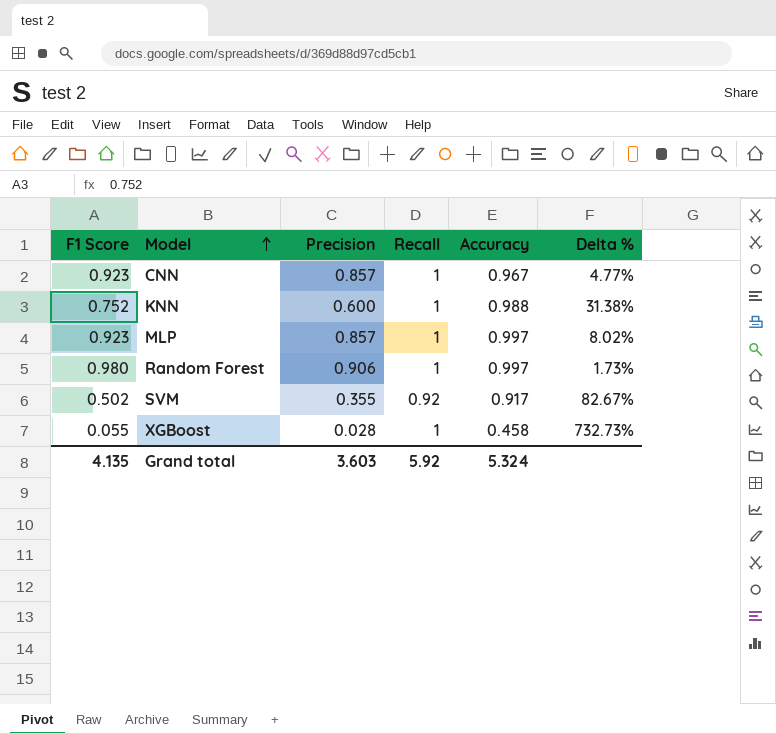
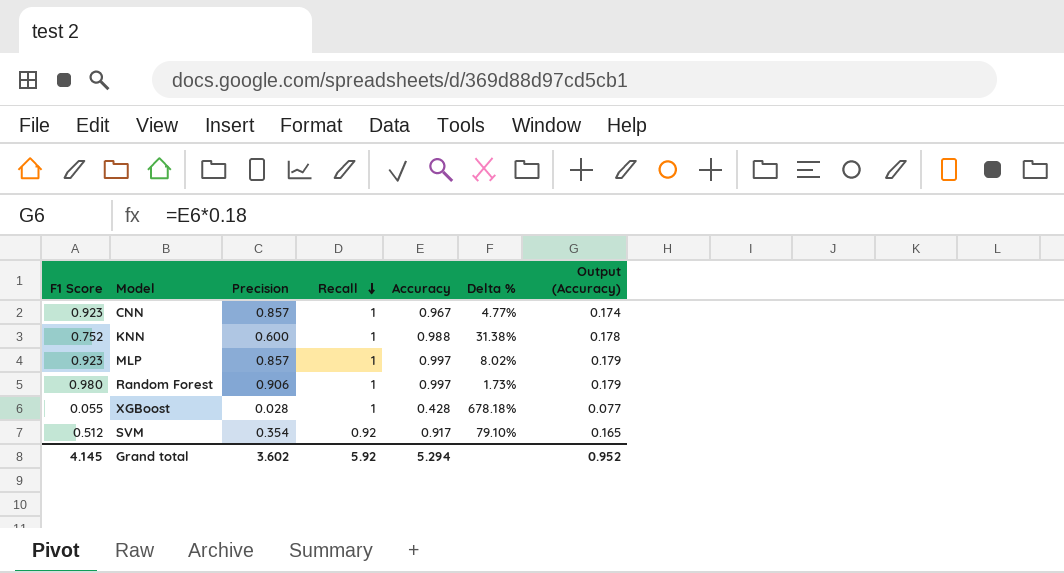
row order: Model ascending -> Recall descending
column Output (Accuracy) | formula: none -> [Accuracy] * 0.18
XGBoost | Accuracy: 0.458 -> 0.428
XGBoost | Delta %: 732.73% -> 678.18%
SVM | F1 Score: 0.502 -> 0.512
SVM | Precision: 0.355 -> 0.354
SVM | Delta %: 82.67% -> 79.10%
Grand total | F1 Score: 4.135 -> 4.145
Grand total | Precision: 3.603 -> 3.602
Grand total | Accuracy: 5.324 -> 5.294

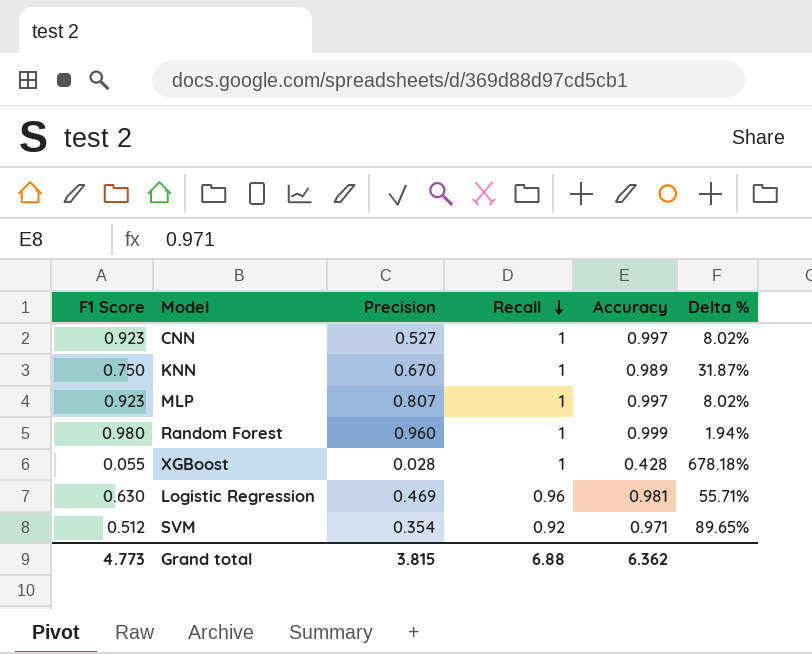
column Output (Accuracy) | formula: [Accuracy] * 0.18 -> none
CNN | Precision: 0.857 -> 0.527
CNN | Accuracy: 0.967 -> 0.997
CNN | Delta %: 4.77% -> 8.02%
KNN | F1 Score: 0.752 -> 0.750
KNN | Precision: 0.600 -> 0.670
KNN | Accuracy: 0.988 -> 0.989
KNN | Delta %: 31.38% -> 31.87%
MLP | Precision: 0.857 -> 0.807
Random Forest | Precision: 0.906 -> 0.960
Random Forest | Accuracy: 0.997 -> 0.999
Random Forest | Delta %: 1.73% -> 1.94%
row Logistic Regression: none -> 0.630 | 0.469 | 0.96 | 0.981 | 55.71%
SVM | Accuracy: 0.917 -> 0.971
SVM | Delta %: 79.10% -> 89.65%
Grand total | F1 Score: 4.145 -> 4.773
Grand total | Precision: 3.602 -> 3.815
Grand total | Recall: 5.92 -> 6.88
Grand total | Accuracy: 5.294 -> 6.362

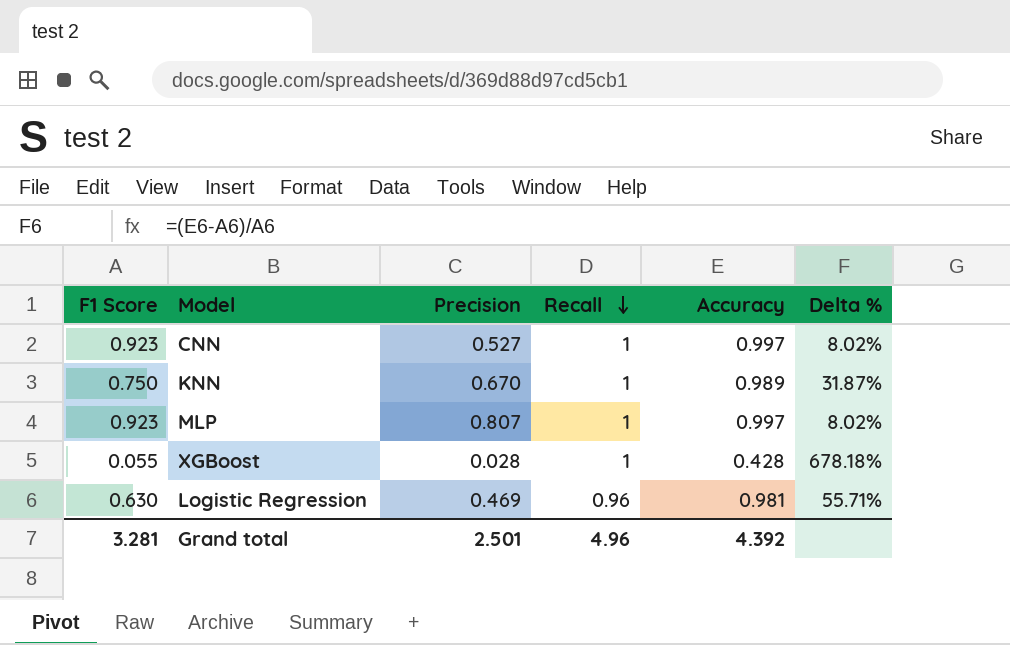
row Random Forest: 0.980 | 0.960 | 1 | 0.999 | 1.94% -> none
row SVM: 0.512 | 0.354 | 0.92 | 0.971 | 89.65% -> none
Grand total | F1 Score: 4.773 -> 3.281
Grand total | Precision: 3.815 -> 2.501
Grand total | Recall: 6.88 -> 4.96
Grand total | Accuracy: 6.362 -> 4.392

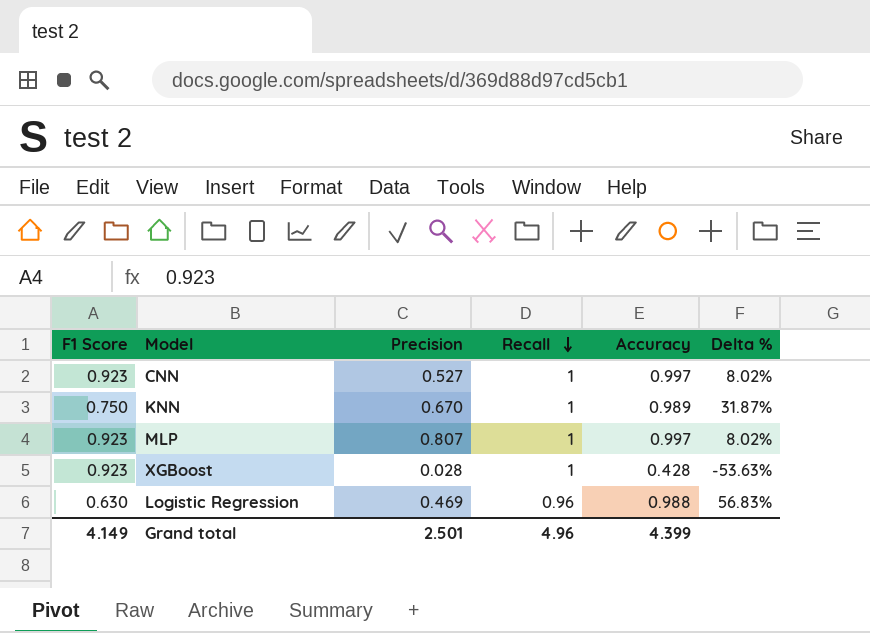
XGBoost | F1 Score: 0.055 -> 0.923
XGBoost | Delta %: 678.18% -> -53.63%
Logistic Regression | Accuracy: 0.981 -> 0.988
Logistic Regression | Delta %: 55.71% -> 56.83%
Grand total | F1 Score: 3.281 -> 4.149
Grand total | Accuracy: 4.392 -> 4.399

